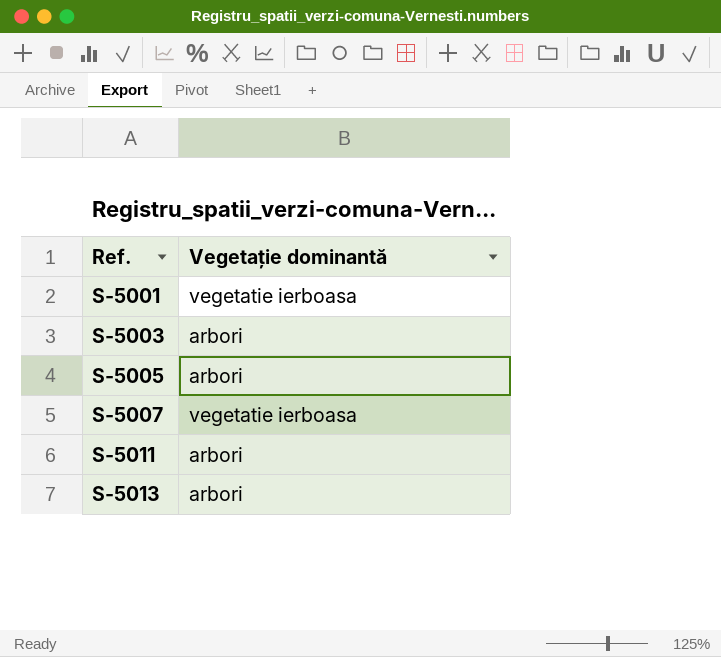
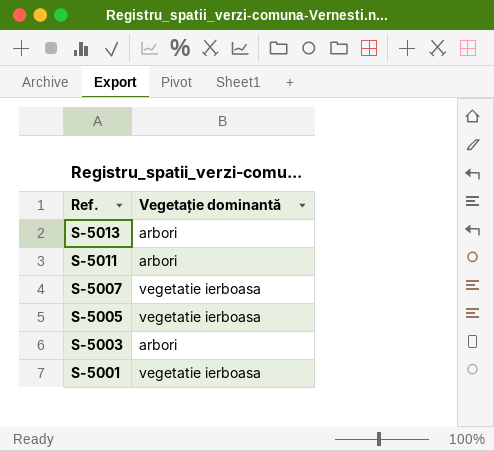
row order: Ref. ascending -> Ref. descending
S-5005 | Vegetație dominantă: arbori -> vegetatie ierboasa

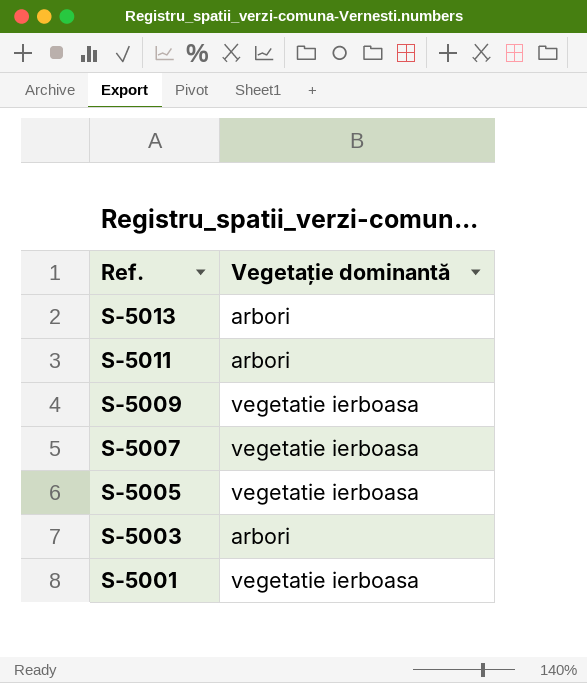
row S-5009: none -> vegetatie ierboasa

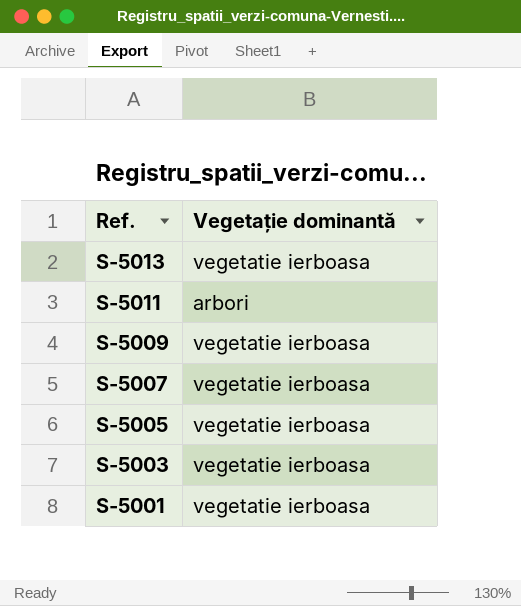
S-5013 | Vegetație dominantă: arbori -> vegetatie ierboasa
S-5003 | Vegetație dominantă: arbori -> vegetatie ierboasa

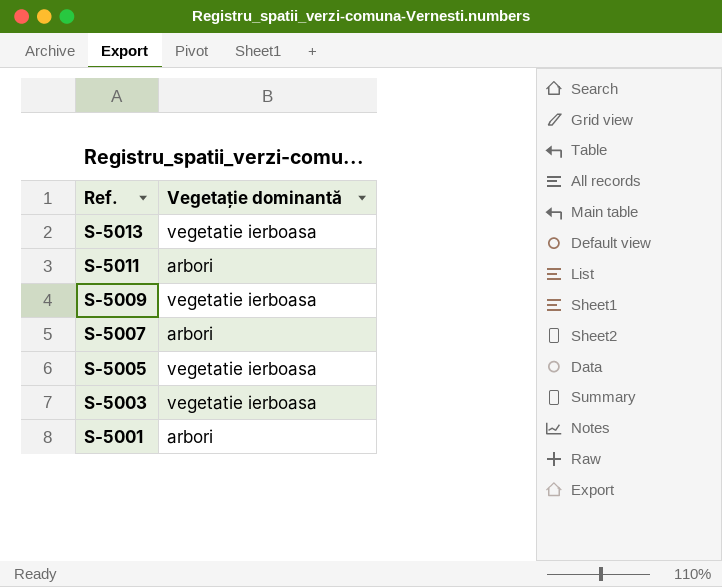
S-5007 | Vegetație dominantă: vegetatie ierboasa -> arbori
S-5001 | Vegetație dominantă: vegetatie ierboasa -> arbori

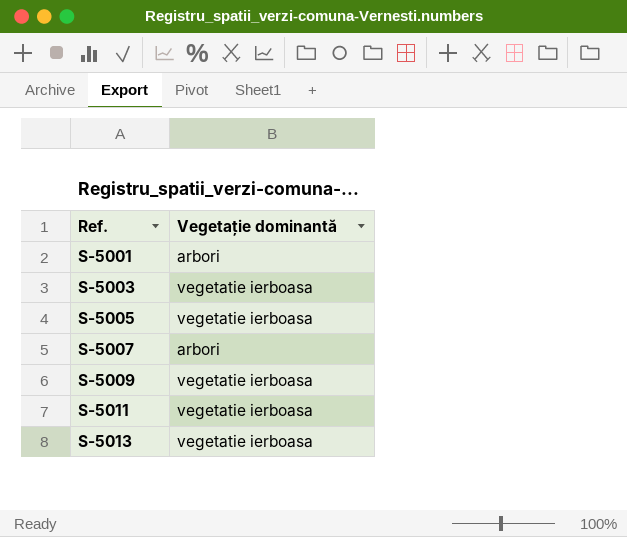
row order: Ref. descending -> Ref. ascending
S-5011 | Vegetație dominantă: arbori -> vegetatie ierboasa

